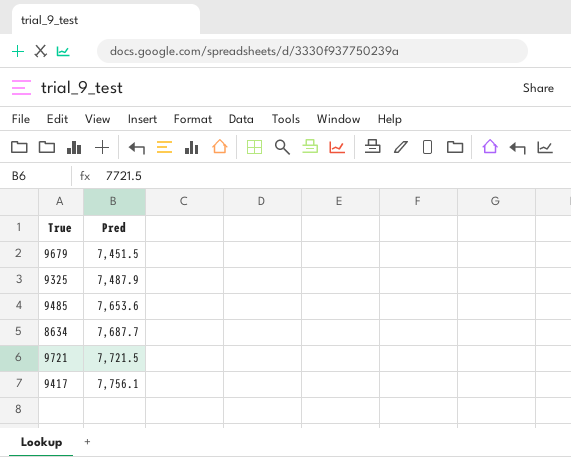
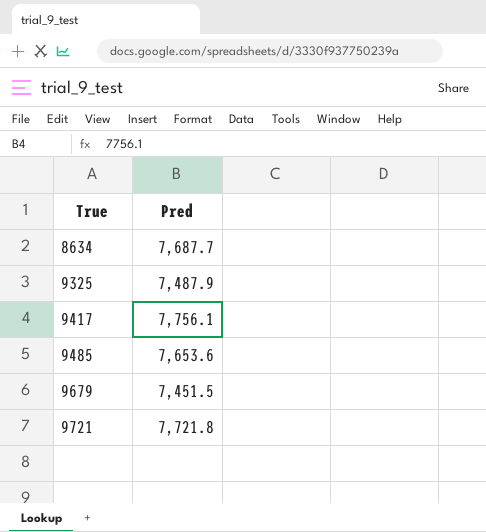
row order: Pred ascending -> True ascending
9721 | Pred: 7,721.5 -> 7,721.8

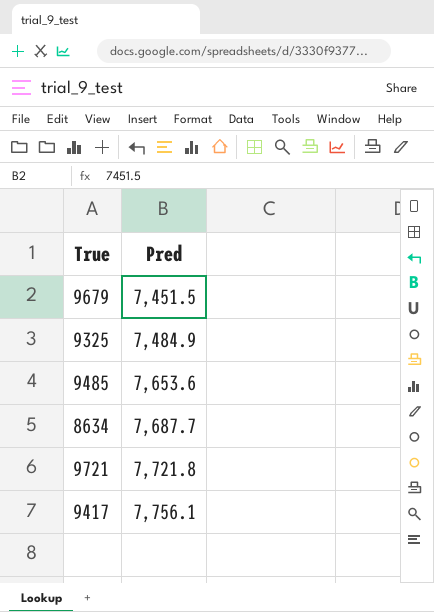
row order: True ascending -> Pred ascending
9325 | Pred: 7,487.9 -> 7,484.9

